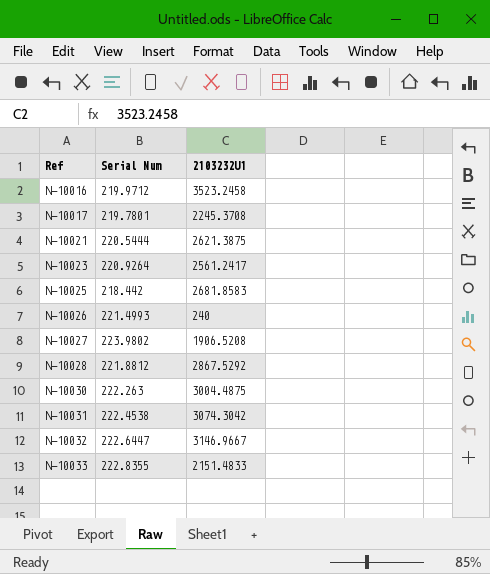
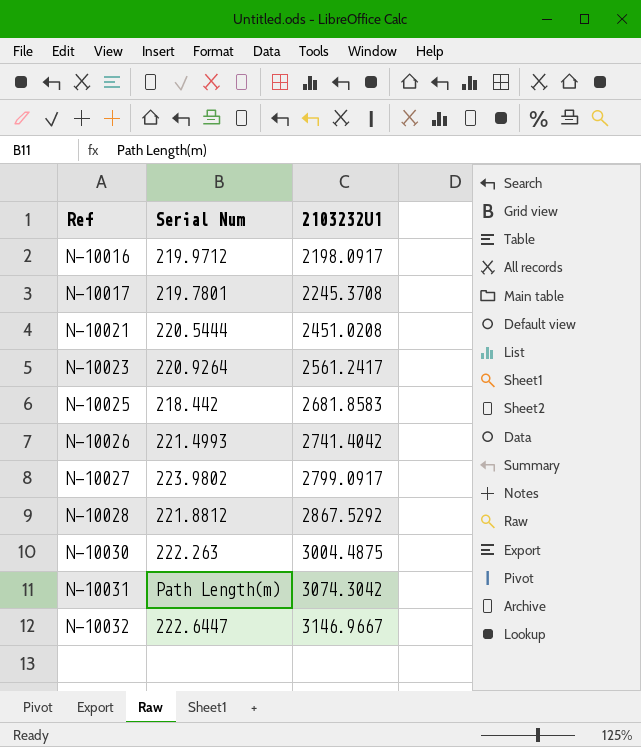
row N-10033: 222.8355 | 2151.4833 -> none
N-10016 | 2103232U1: 3523.2458 -> 2198.0917
N-10021 | 2103232U1: 2621.3875 -> 2451.0208
N-10026 | 2103232U1: 240 -> 2741.4042
N-10027 | 2103232U1: 1906.5208 -> 2799.0917
N-10031 | Serial Num: 222.4538 -> Path Length(m)

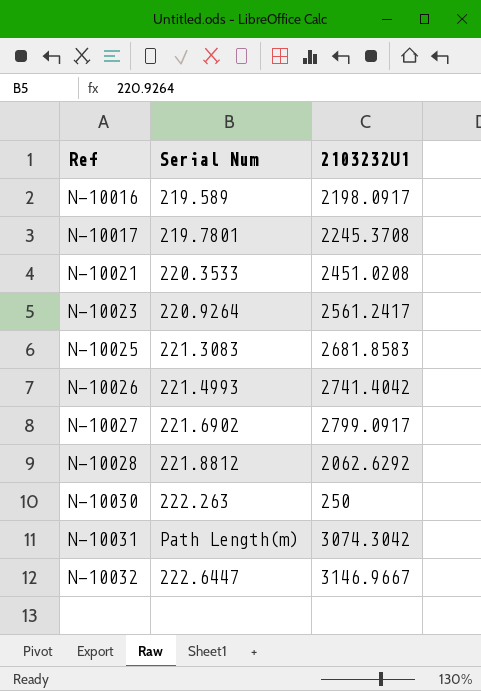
N-10016 | Serial Num: 219.9712 -> 219.589
N-10021 | Serial Num: 220.5444 -> 220.3533
N-10025 | Serial Num: 218.442 -> 221.3083
N-10027 | Serial Num: 223.9802 -> 221.6902
N-10028 | 2103232U1: 2867.5292 -> 2062.6292
N-10030 | 2103232U1: 3004.4875 -> 250

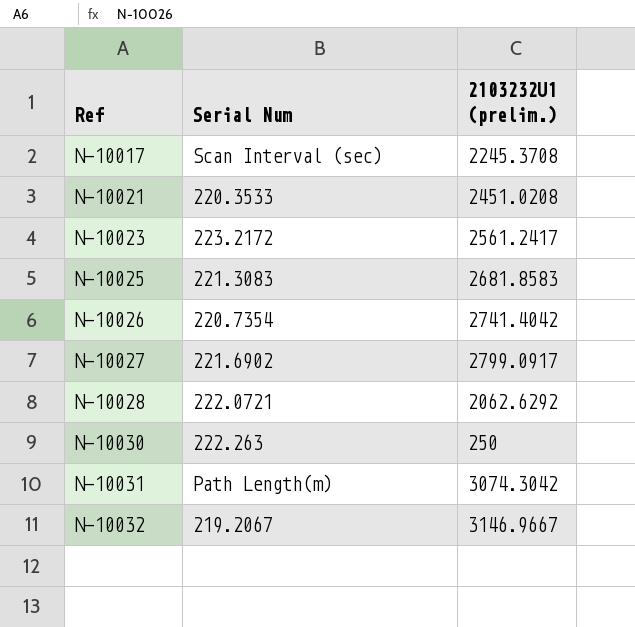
column name: 2103232U1 -> 2103232U1 (prelim.)
row N-10016: 219.589 | 2198.0917 -> none
N-10017 | Serial Num: 219.7801 -> Scan Interval (sec)
N-10023 | Serial Num: 220.9264 -> 223.2172
N-10026 | Serial Num: 221.4993 -> 220.7354
N-10028 | Serial Num: 221.8812 -> 222.0721
N-10032 | Serial Num: 222.6447 -> 219.2067

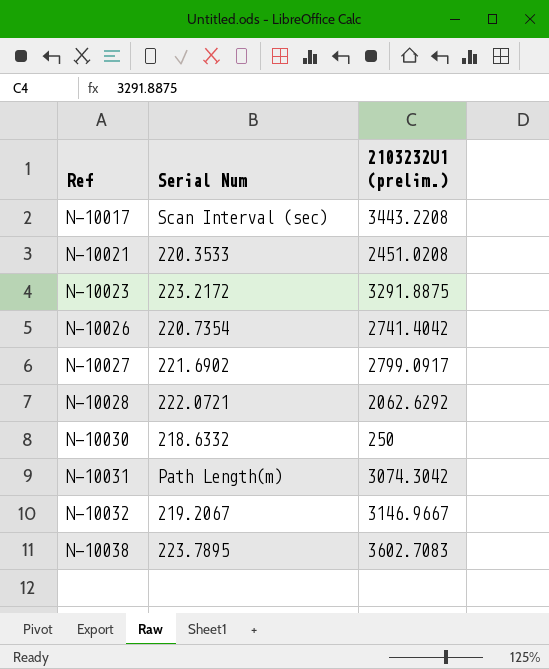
row N-10025: 221.3083 | 2681.8583 -> none
N-10017 | 2103232U1 (prelim.): 2245.3708 -> 3443.2208
N-10023 | 2103232U1 (prelim.): 2561.2417 -> 3291.8875
N-10030 | Serial Num: 222.263 -> 218.6332
row N-10038: none -> 223.7895 | 3602.7083

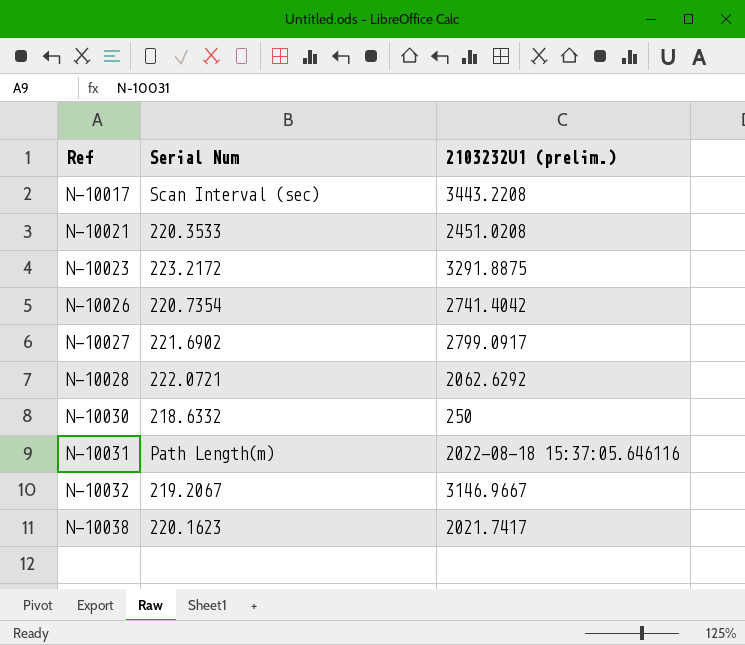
N-10031 | 2103232U1 (prelim.): 3074.3042 -> 2022-08-18 15:37:05.646116
N-10038 | Serial Num: 223.7895 -> 220.1623
N-10038 | 2103232U1 (prelim.): 3602.7083 -> 2021.7417

